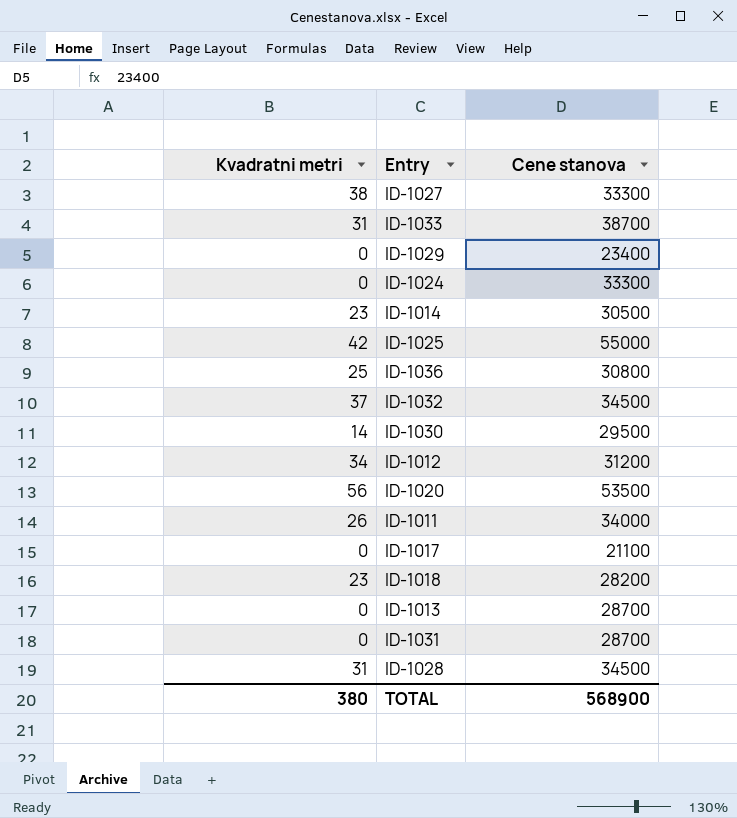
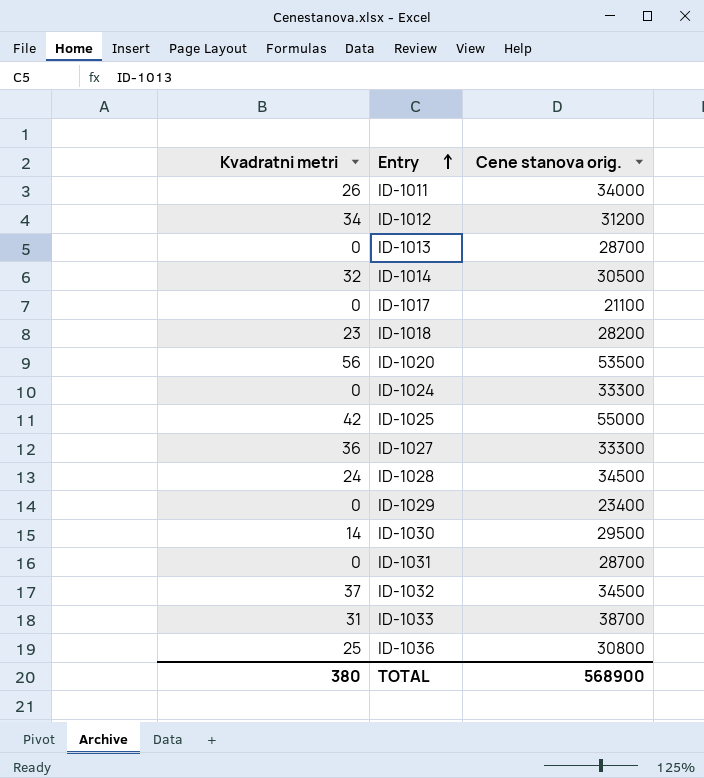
row order: none -> Entry ascending
column name: Cene stanova -> Cene stanova orig.
ID-1014 | Kvadratni metri: 23 -> 32
ID-1027 | Kvadratni metri: 38 -> 36
ID-1028 | Kvadratni metri: 31 -> 24

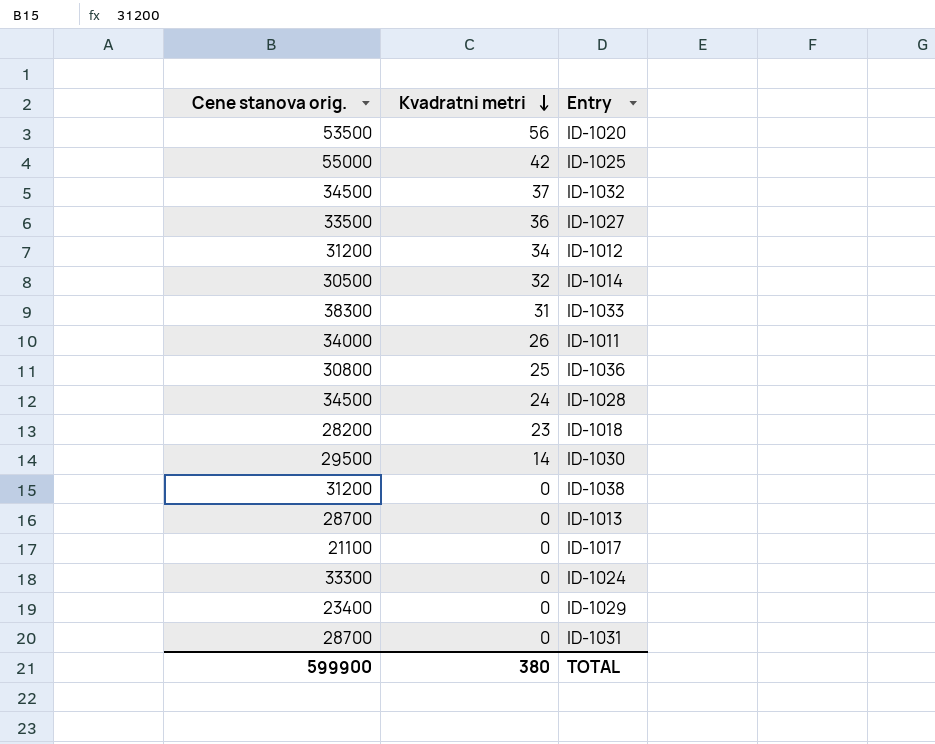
row order: Entry ascending -> Kvadratni metri descending
column Cene stanova orig. | position: 3 -> 1
ID-1027 | Cene stanova orig.: 33300 -> 33500
ID-1033 | Cene stanova orig.: 38700 -> 38300
row ID-1038: none -> 31200 | 0
TOTAL | Cene stanova orig.: 568900 -> 599900

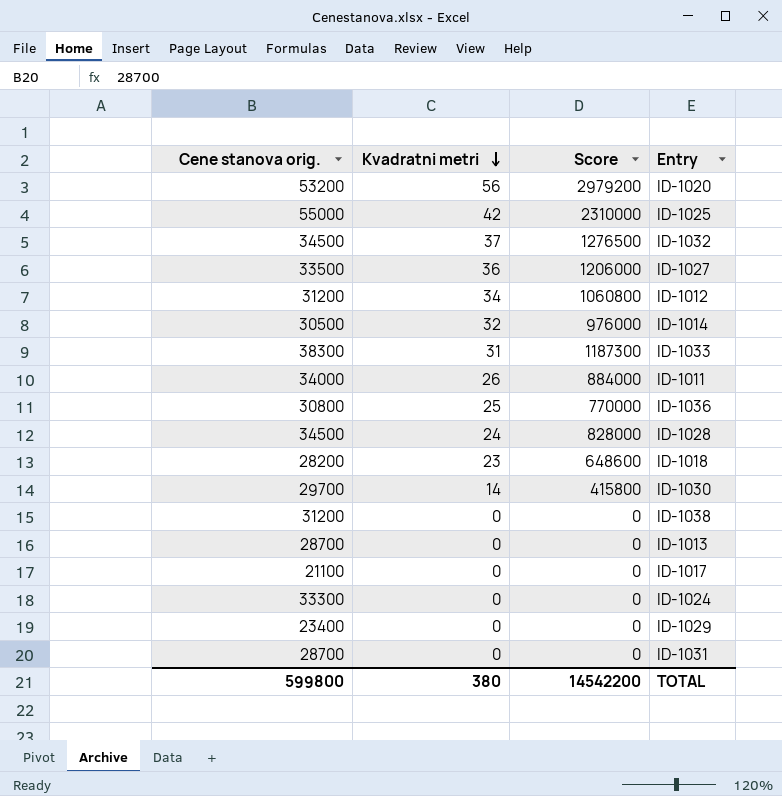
column Score | formula: none -> [Cene stanova orig.] * [Kvadratni metri]
ID-1020 | Cene stanova orig.: 53500 -> 53200
ID-1030 | Cene stanova orig.: 29500 -> 29700
TOTAL | Cene stanova orig.: 599900 -> 599800

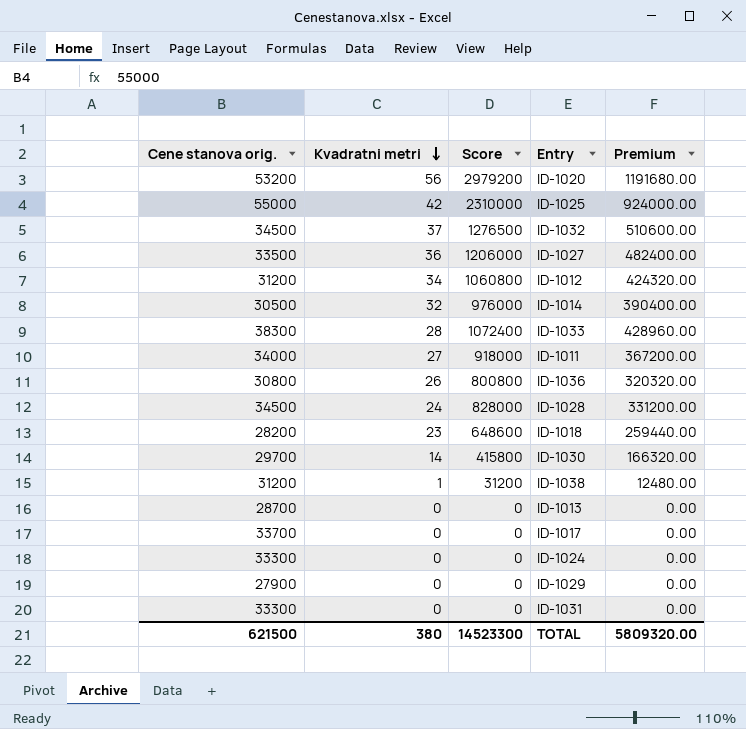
column Premium | formula: none -> [Score] * 0.4
ID-1033 | Kvadratni metri: 31 -> 28
ID-1033 | Score: 1187300 -> 1072400
ID-1011 | Kvadratni metri: 26 -> 27
ID-1011 | Score: 884000 -> 918000
ID-1036 | Kvadratni metri: 25 -> 26
ID-1036 | Score: 770000 -> 800800
ID-1038 | Kvadratni metri: 0 -> 1
ID-1038 | Score: 0 -> 31200
ID-1017 | Cene stanova orig.: 21100 -> 33700
ID-1029 | Cene stanova orig.: 23400 -> 27900
ID-1031 | Cene stanova orig.: 28700 -> 33300
TOTAL | Cene stanova orig.: 599800 -> 621500
TOTAL | Score: 14542200 -> 14523300

